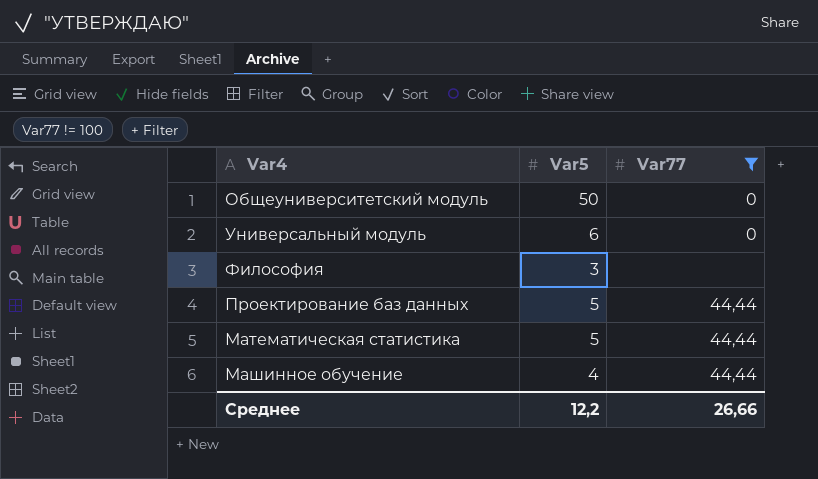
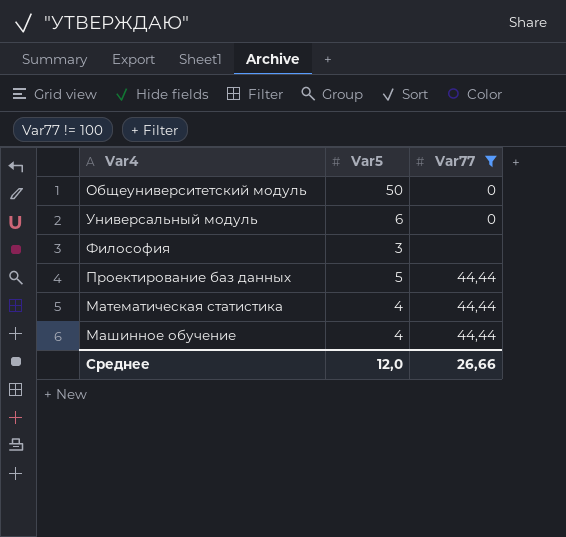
Математическая статистика | Var5: 5 -> 4
Среднее | Var5: 12,2 -> 12,0

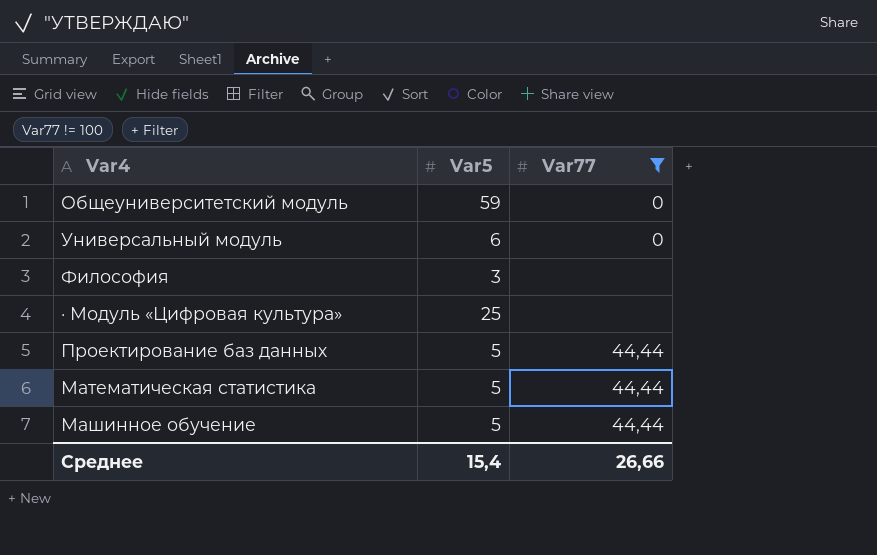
Общеуниверситетский модуль | Var5: 50 -> 59
row · Модуль «Цифровая культура»: none -> 25 | none
Математическая статистика | Var5: 4 -> 5
Машинное обучение | Var5: 4 -> 5
Среднее | Var5: 12,0 -> 15,4

